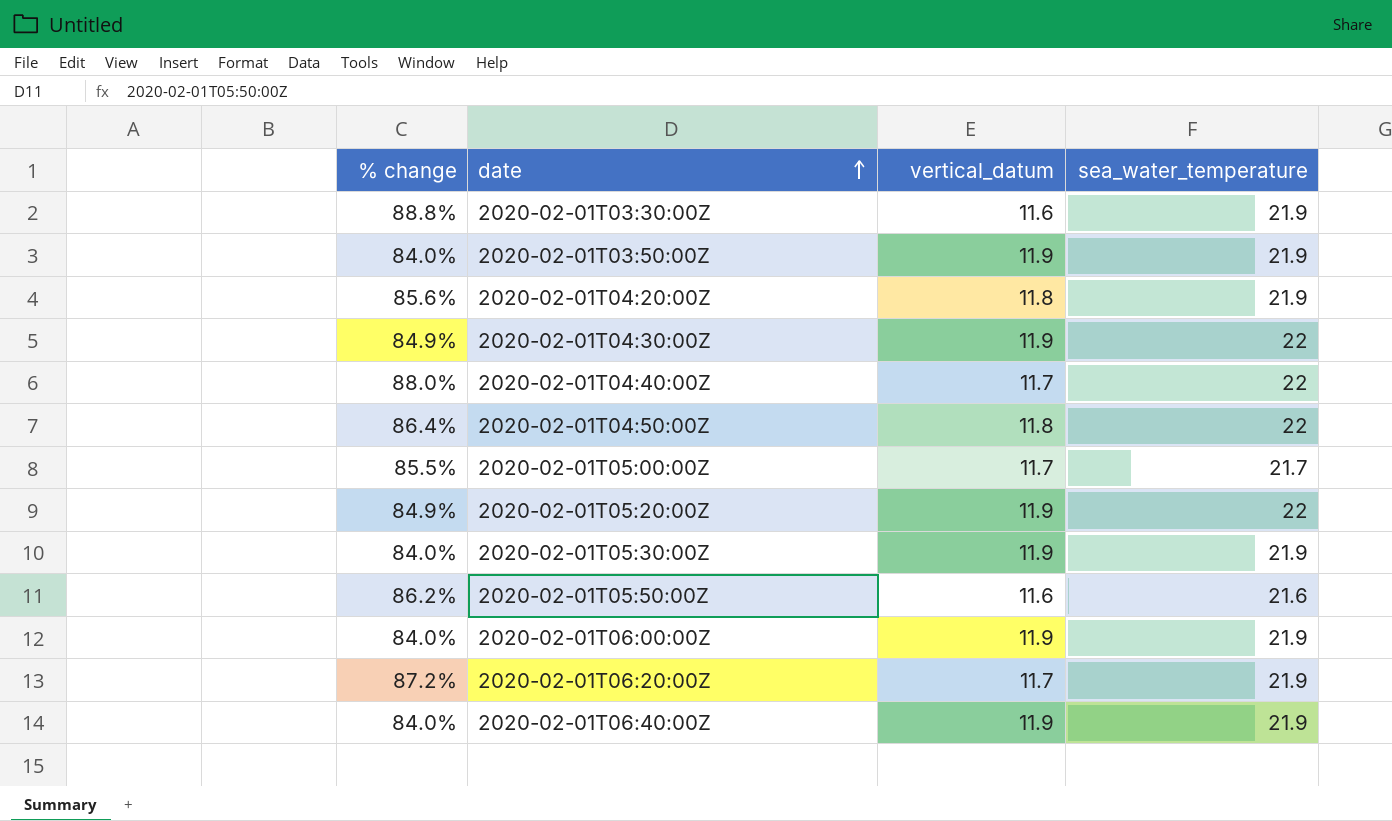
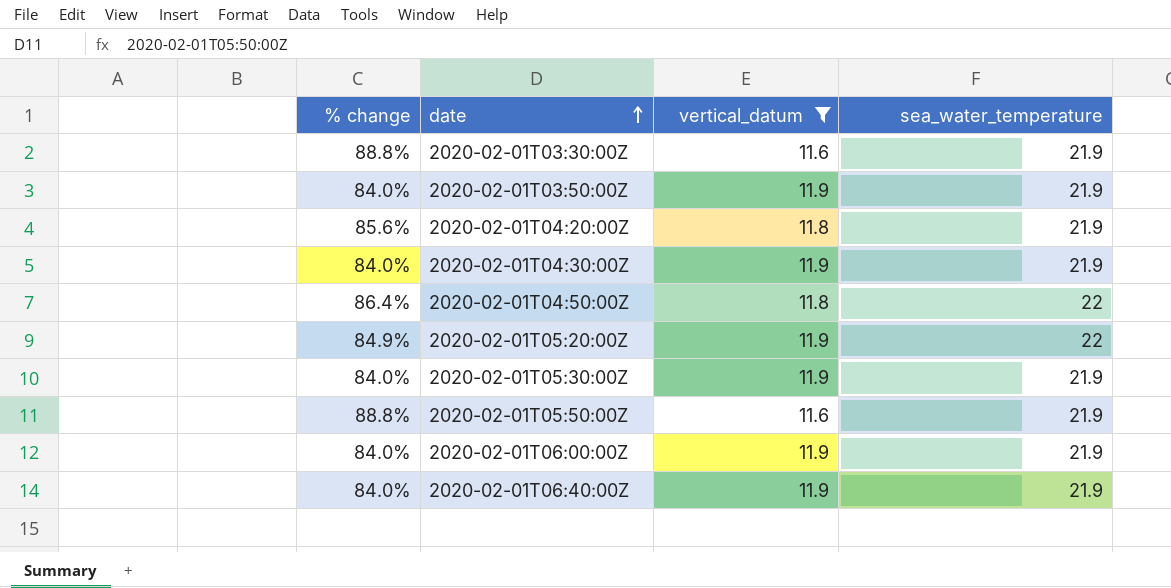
filter: none -> vertical_datum != 11.7
2020-02-01T04:30:00Z | % change: 84.9% -> 84.0%
2020-02-01T04:30:00Z | sea_water_temperature: 22 -> 21.9
2020-02-01T05:50:00Z | % change: 86.2% -> 88.8%
2020-02-01T05:50:00Z | sea_water_temperature: 21.6 -> 21.9

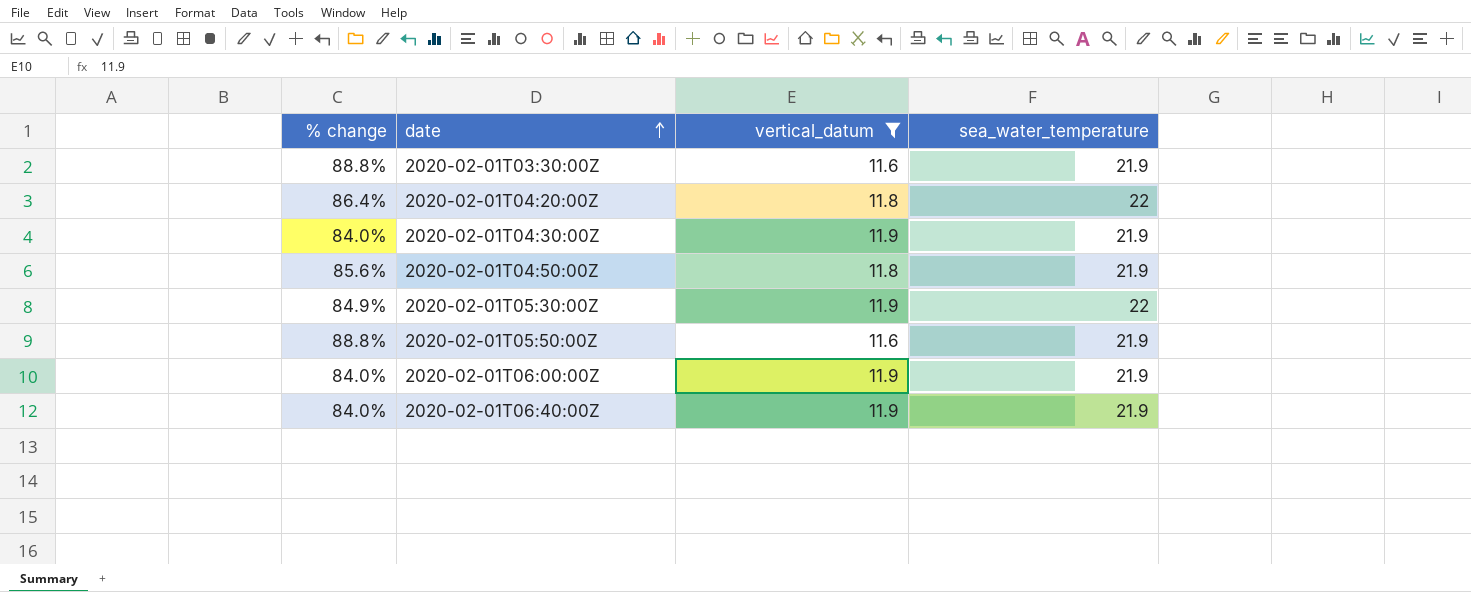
row 2020-02-01T03:50:00Z: 84.0% | 11.9 | 21.9 -> none
row 2020-02-01T05:20:00Z: 84.9% | 11.9 | 22 -> none
2020-02-01T04:20:00Z | % change: 85.6% -> 86.4%
2020-02-01T04:20:00Z | sea_water_temperature: 21.9 -> 22
2020-02-01T04:50:00Z | % change: 86.4% -> 85.6%
2020-02-01T04:50:00Z | sea_water_temperature: 22 -> 21.9
2020-02-01T05:30:00Z | % change: 84.0% -> 84.9%
2020-02-01T05:30:00Z | sea_water_temperature: 21.9 -> 22

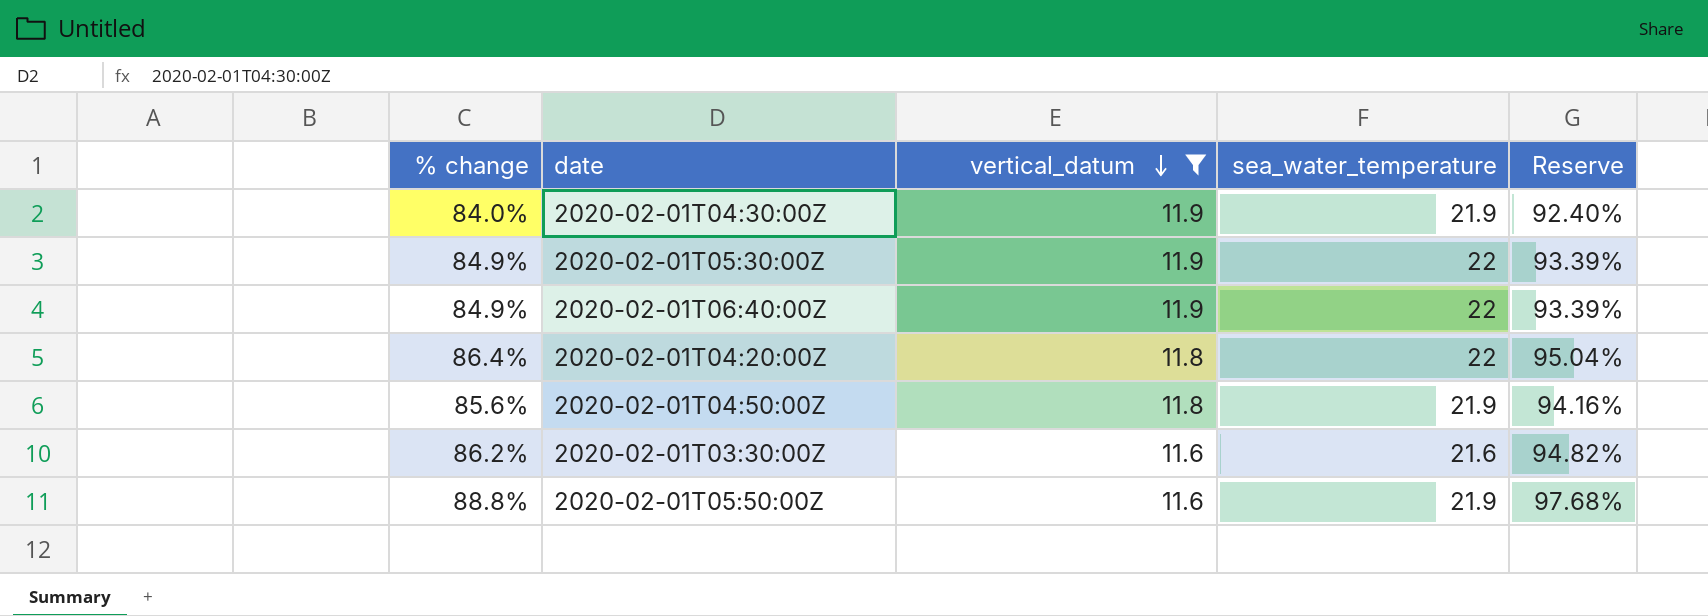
row order: date ascending -> vertical_datum descending
column Reserve | formula: none -> [% change] * 1.1
row 2020-02-01T06:00:00Z: 84.0% | 11.9 | 21.9 -> none
2020-02-01T06:40:00Z | % change: 84.0% -> 84.9%
2020-02-01T06:40:00Z | sea_water_temperature: 21.9 -> 22
2020-02-01T03:30:00Z | % change: 88.8% -> 86.2%
2020-02-01T03:30:00Z | sea_water_temperature: 21.9 -> 21.6

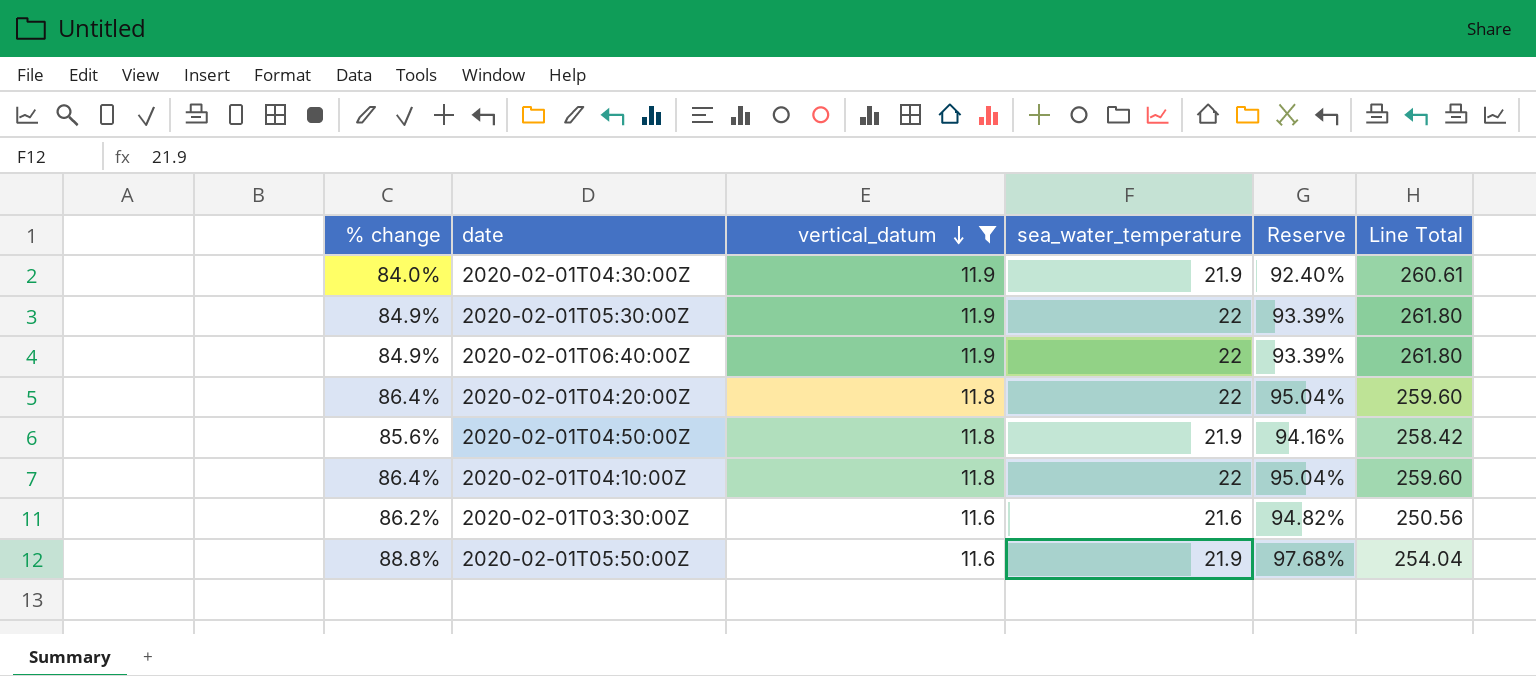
column Line Total | formula: none -> [vertical_datum] * [sea_water_temperature]
row 2020-02-01T04:10:00Z: none -> 86.4% | 11.8 | 22 | 95.04% | 259.60

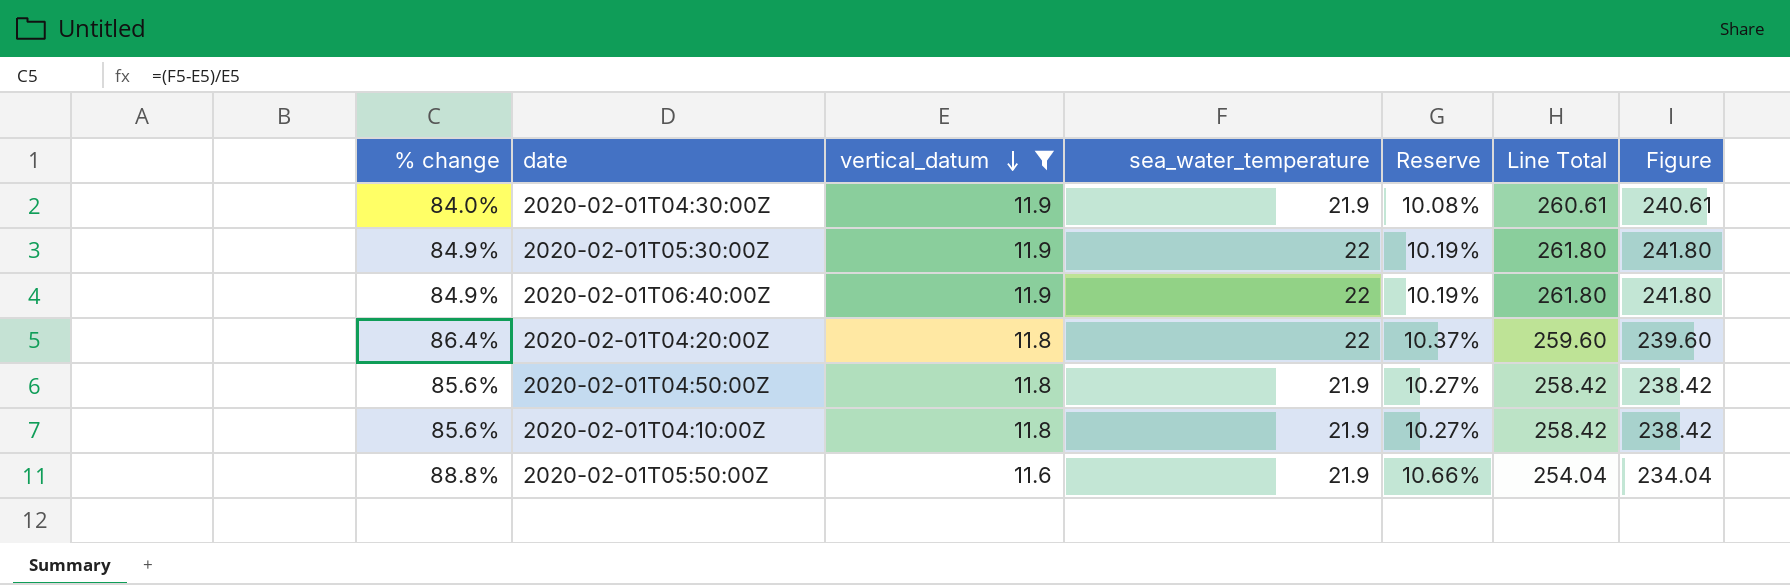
column Reserve | formula: [% change] * 1.1 -> [% change] * 0.12
column Figure | formula: none -> [Line Total] - 20
row 2020-02-01T03:30:00Z: 86.2% | 11.6 | 21.6 | 94.82% | 250.56 -> none
2020-02-01T04:10:00Z | % change: 86.4% -> 85.6%
2020-02-01T04:10:00Z | sea_water_temperature: 22 -> 21.9
2020-02-01T04:10:00Z | Line Total: 259.60 -> 258.42

